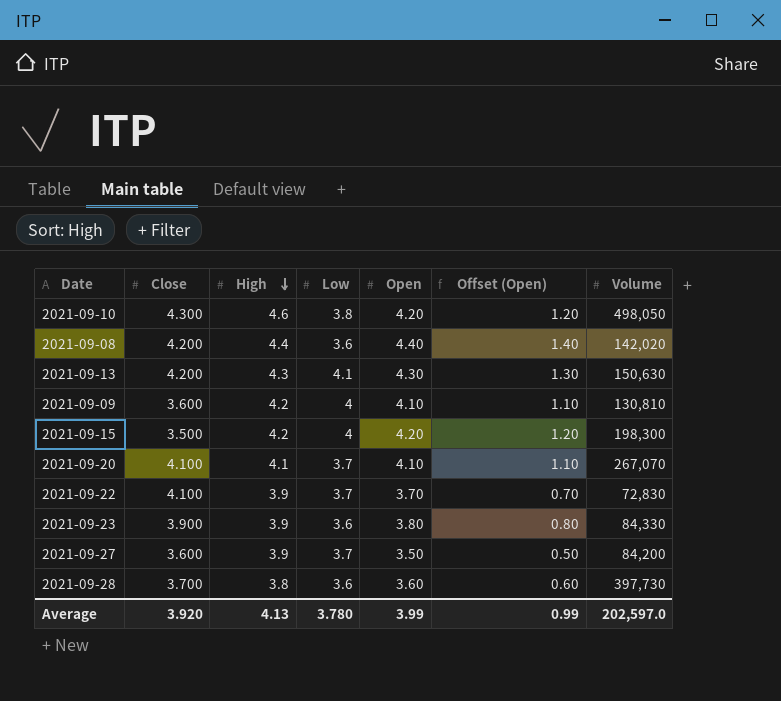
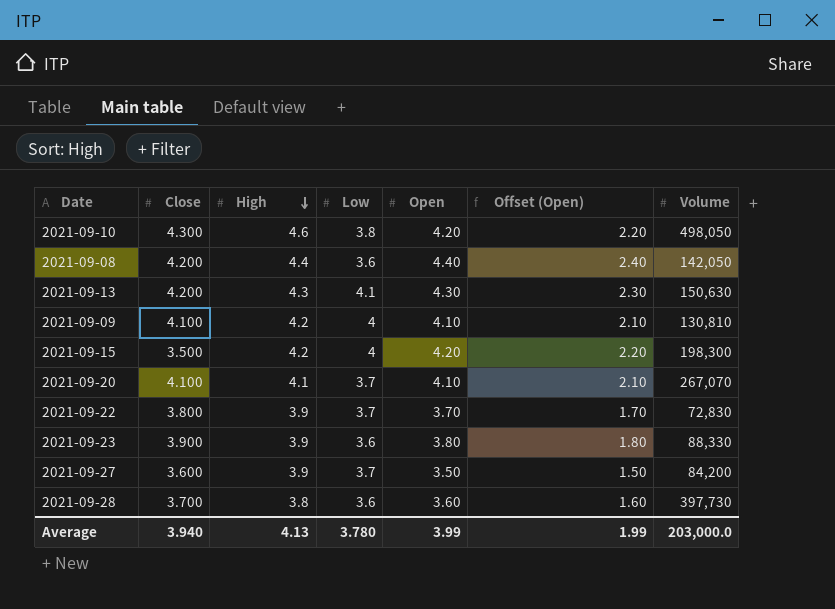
column Offset (Open) | formula: [Open] - 3 -> [Open] - 2
2021-09-08 | Volume: 142,020 -> 142,050
2021-09-09 | Close: 3.600 -> 4.100
2021-09-22 | Close: 4.100 -> 3.800
2021-09-23 | Volume: 84,330 -> 88,330
Average | Close: 3.920 -> 3.940
Average | Offset (Open): 0.99 -> 1.99
Average | Volume: 202,597.0 -> 203,000.0

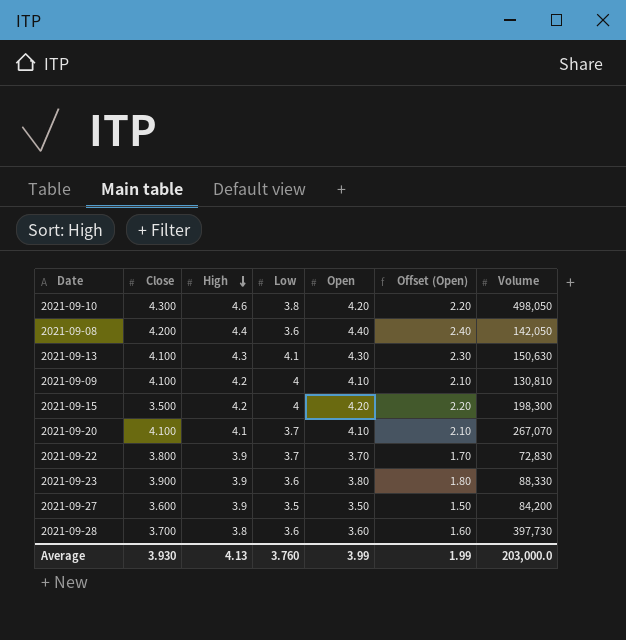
2021-09-13 | Close: 4.200 -> 4.100
2021-09-27 | Low: 3.7 -> 3.5
Average | Close: 3.940 -> 3.930
Average | Low: 3.780 -> 3.760

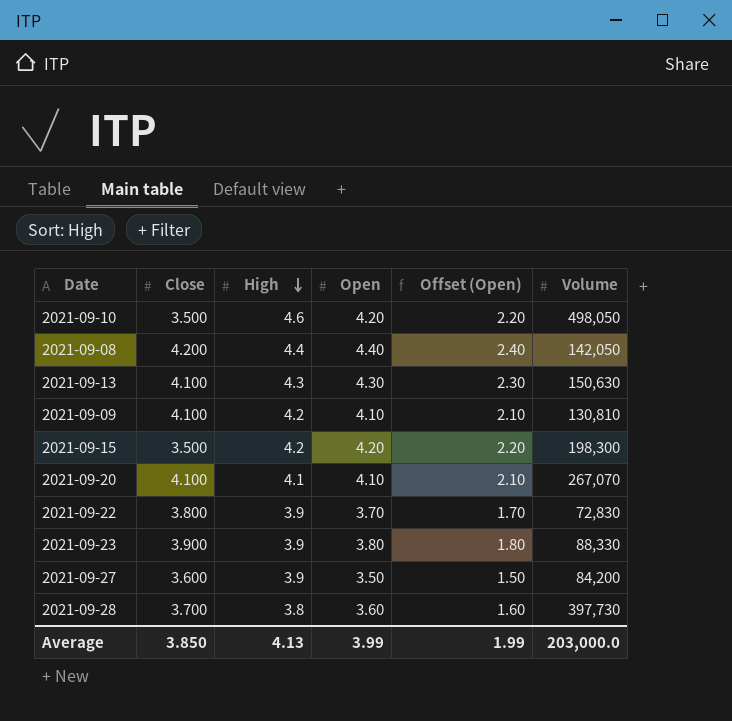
column Low | position: 4 -> none
2021-09-10 | Close: 4.300 -> 3.500
Average | Close: 3.930 -> 3.850

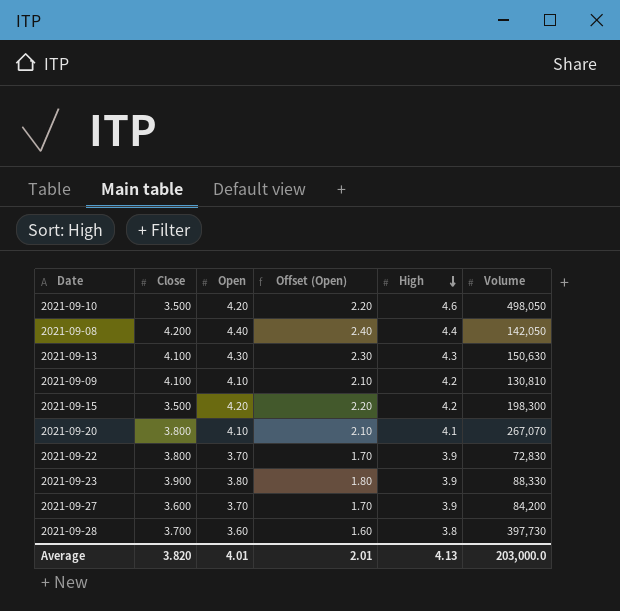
column High | position: 3 -> 5
2021-09-20 | Close: 4.100 -> 3.800
2021-09-27 | Open: 3.50 -> 3.70
2021-09-27 | Offset (Open): 1.50 -> 1.70
Average | Close: 3.850 -> 3.820
Average | Open: 3.99 -> 4.01
Average | Offset (Open): 1.99 -> 2.01

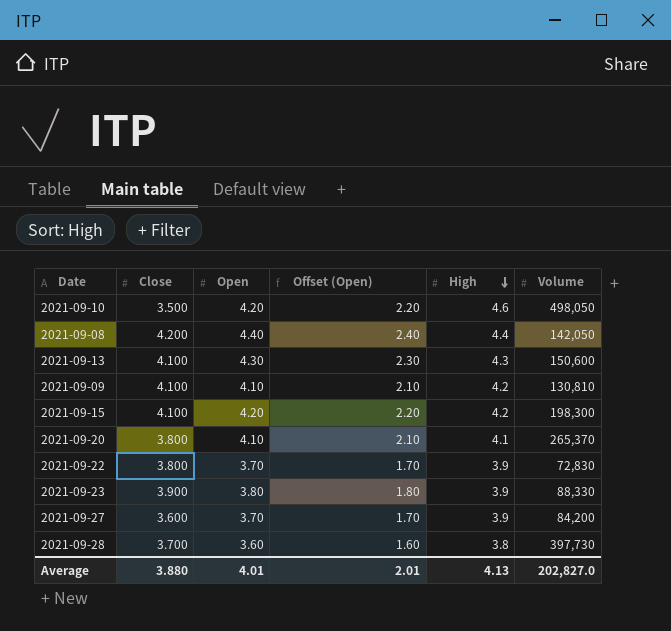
2021-09-13 | Volume: 150,630 -> 150,600
2021-09-15 | Close: 3.500 -> 4.100
2021-09-20 | Volume: 267,070 -> 265,370
Average | Close: 3.820 -> 3.880
Average | Volume: 203,000.0 -> 202,827.0

